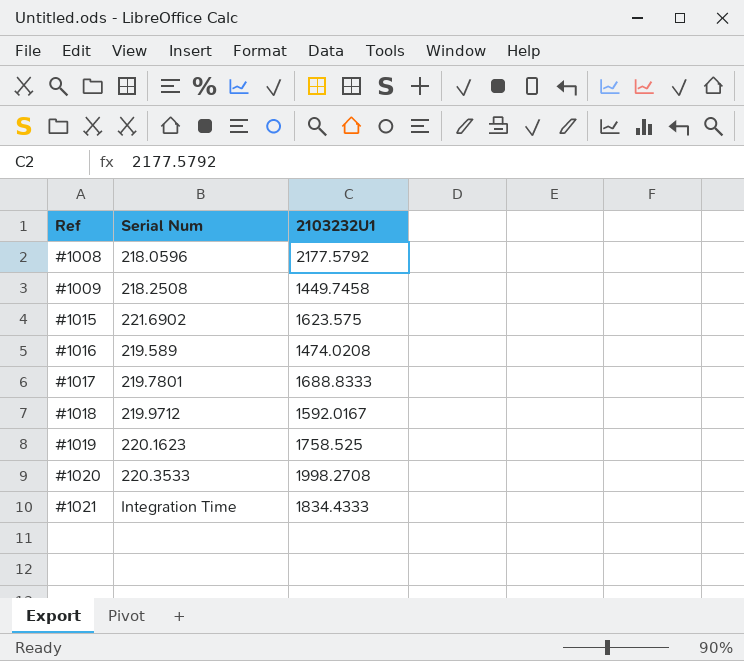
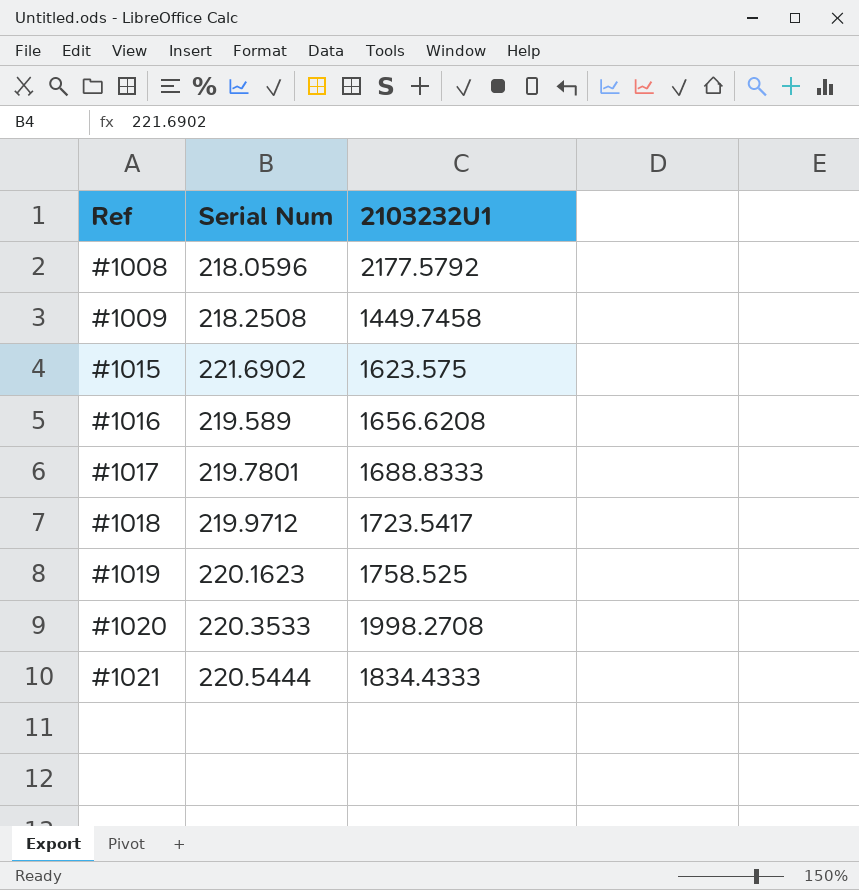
#1016 | 2103232U1: 1474.0208 -> 1656.6208
#1018 | 2103232U1: 1592.0167 -> 1723.5417
#1021 | Serial Num: Integration Time -> 220.5444

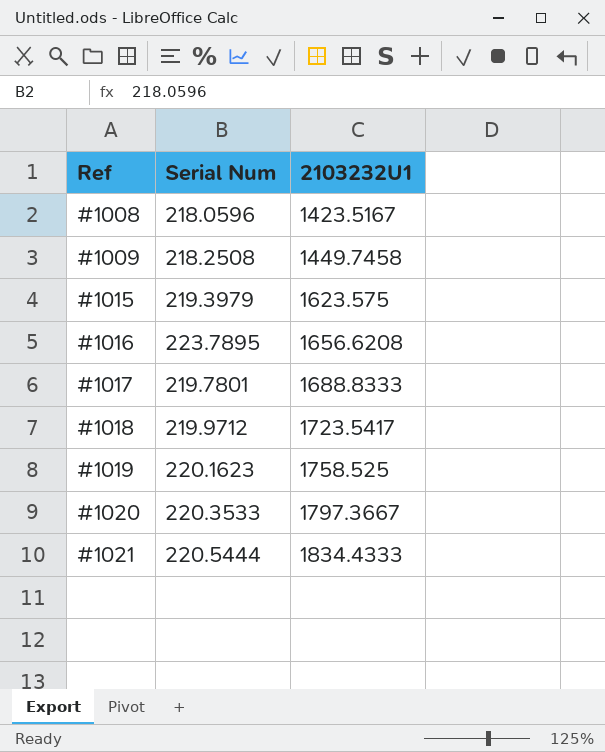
#1008 | 2103232U1: 2177.5792 -> 1423.5167
#1015 | Serial Num: 221.6902 -> 219.3979
#1016 | Serial Num: 219.589 -> 223.7895
#1020 | 2103232U1: 1998.2708 -> 1797.3667

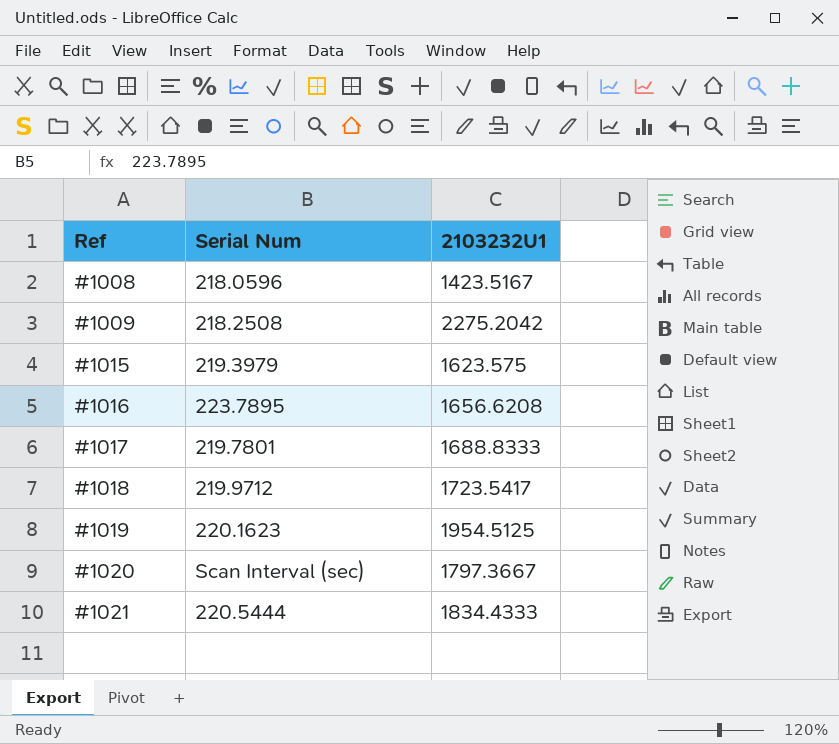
#1009 | 2103232U1: 1449.7458 -> 2275.2042
#1019 | 2103232U1: 1758.525 -> 1954.5125
#1020 | Serial Num: 220.3533 -> Scan Interval (sec)

